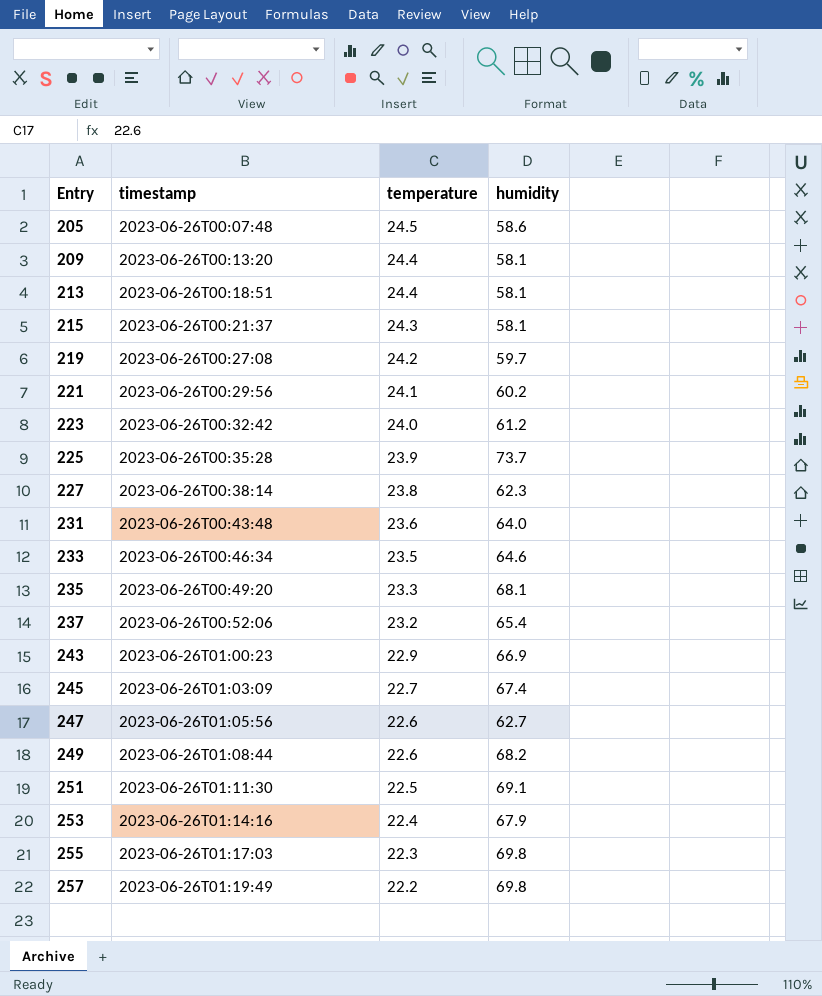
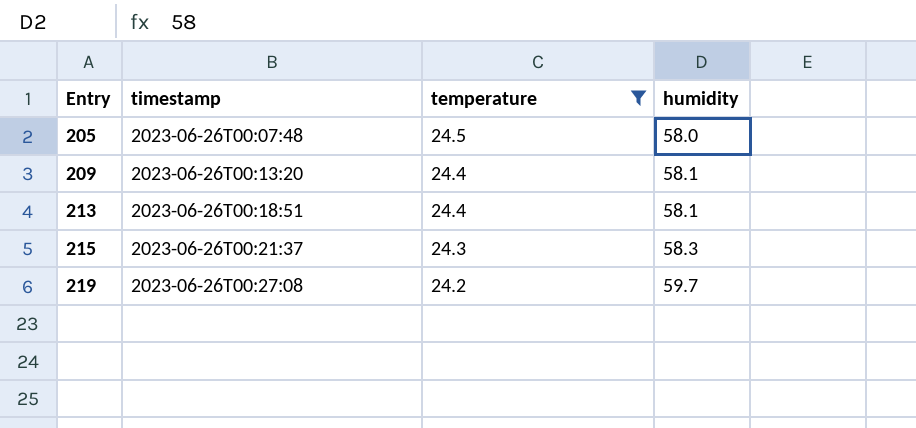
filter: none -> temperature >= 24.2
205 | humidity: 58.6 -> 58.0
215 | humidity: 58.1 -> 58.3

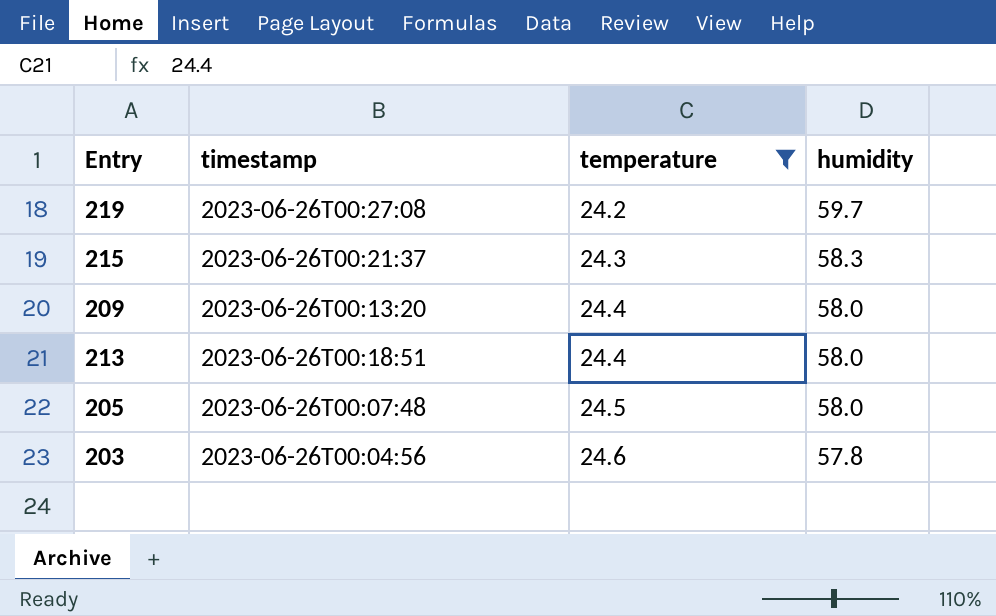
row order: Entry ascending -> temperature ascending
209 | humidity: 58.1 -> 58.0
213 | humidity: 58.1 -> 58.0
row 203: none -> 2023-06-26T00:04:56 | 24.6 | 57.8

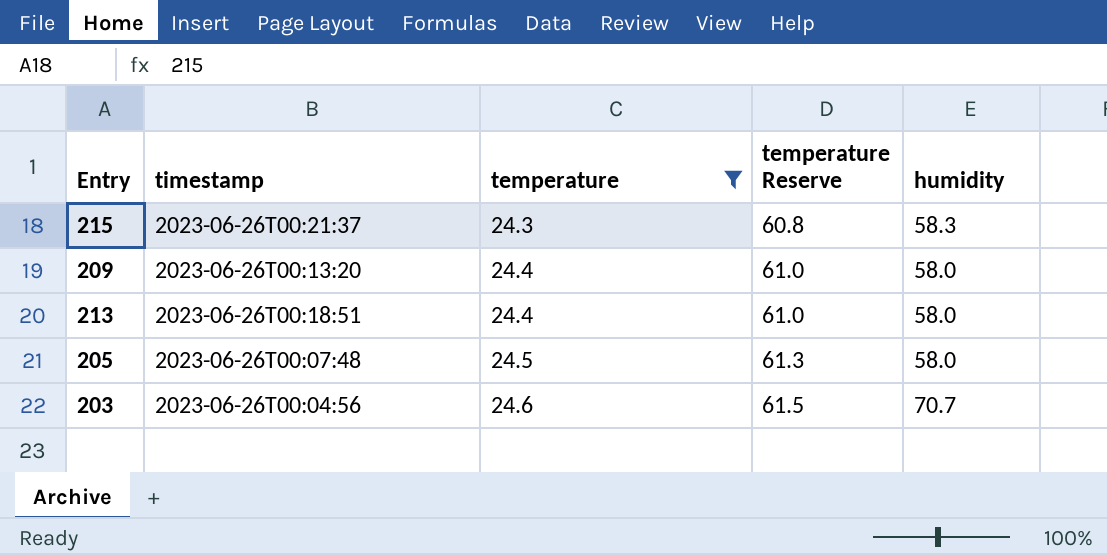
column temperature Reserve | formula: none -> [temperature] * 2.5
row 219: 2023-06-26T00:27:08 | 24.2 | 59.7 -> none
203 | humidity: 57.8 -> 70.7

